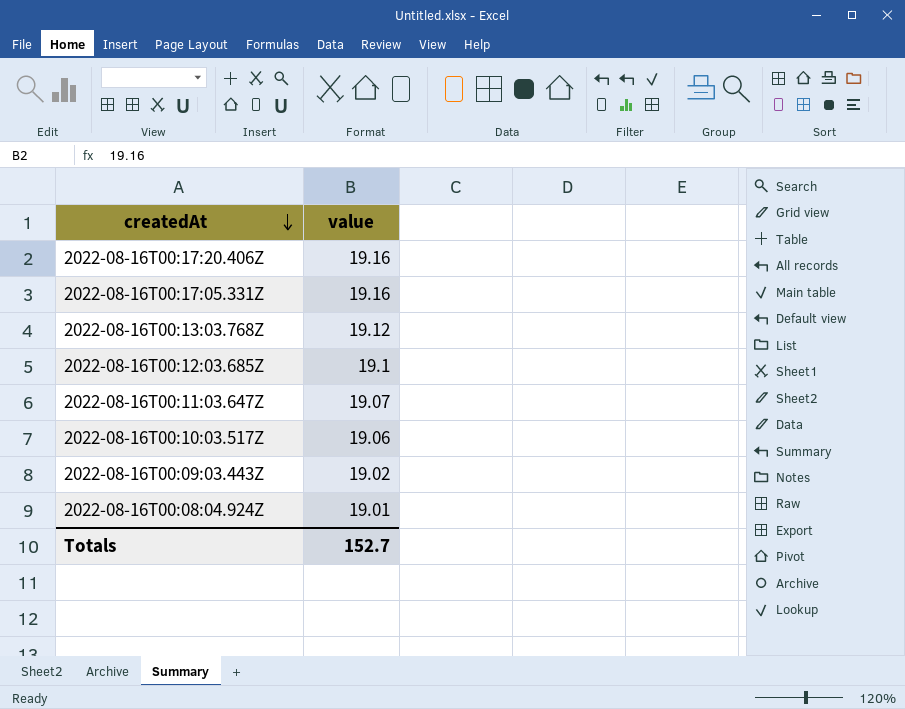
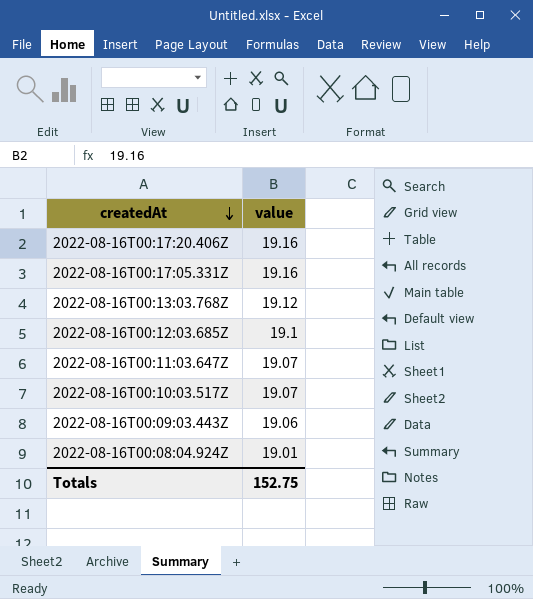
2022-08-16T00:10:03.517Z | value: 19.06 -> 19.07
2022-08-16T00:09:03.443Z | value: 19.02 -> 19.06
Totals | value: 152.7 -> 152.75

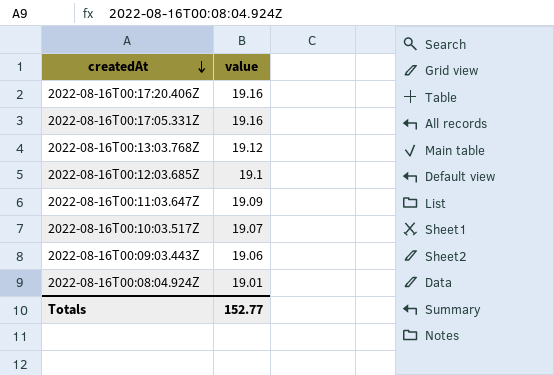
2022-08-16T00:11:03.647Z | value: 19.07 -> 19.09
Totals | value: 152.75 -> 152.77

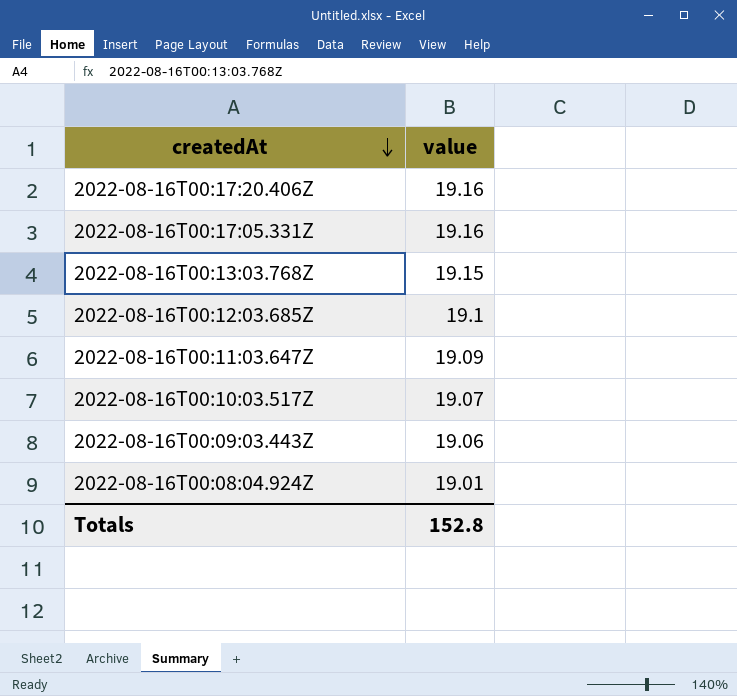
2022-08-16T00:13:03.768Z | value: 19.12 -> 19.15
Totals | value: 152.77 -> 152.8

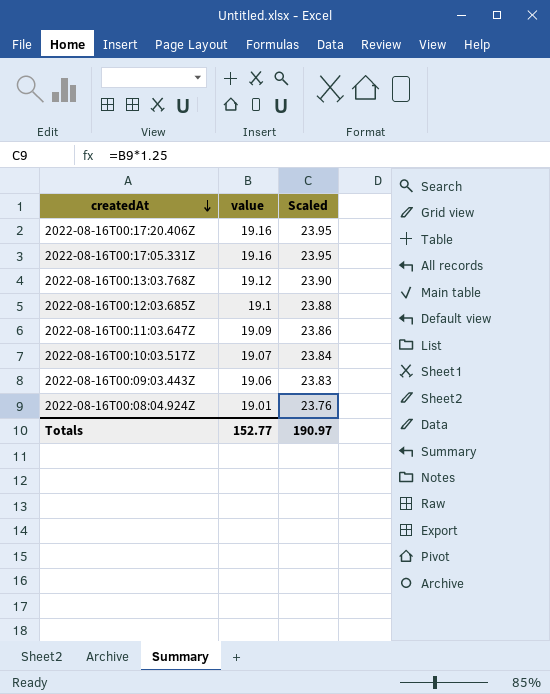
column Scaled | formula: none -> [value] * 1.25
2022-08-16T00:13:03.768Z | value: 19.15 -> 19.12
Totals | value: 152.8 -> 152.77

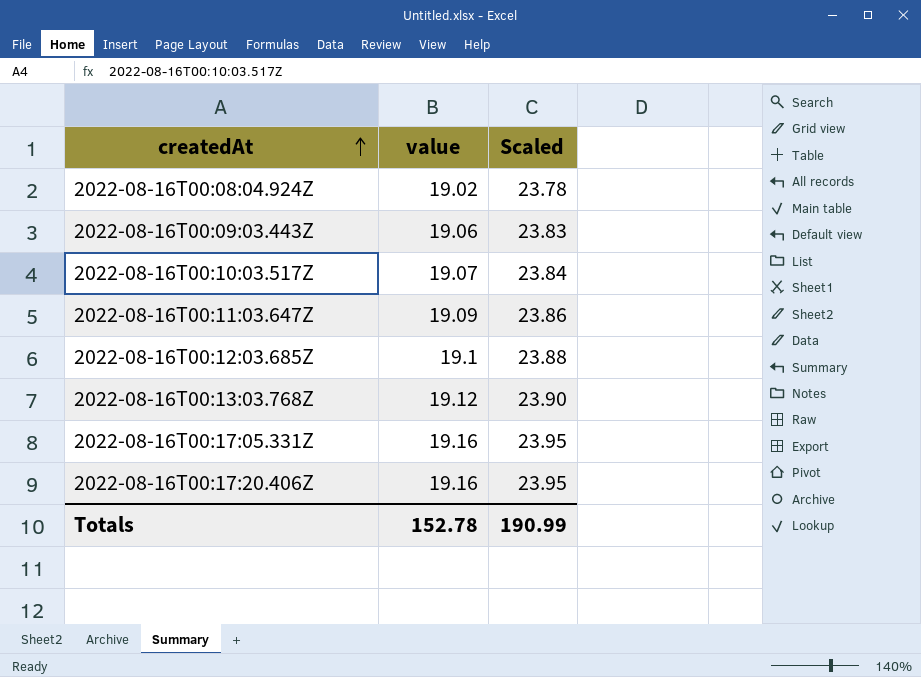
row order: createdAt descending -> createdAt ascending
2022-08-16T00:08:04.924Z | value: 19.01 -> 19.02
2022-08-16T00:08:04.924Z | Scaled: 23.76 -> 23.78
Totals | value: 152.77 -> 152.78
Totals | Scaled: 190.97 -> 190.99

